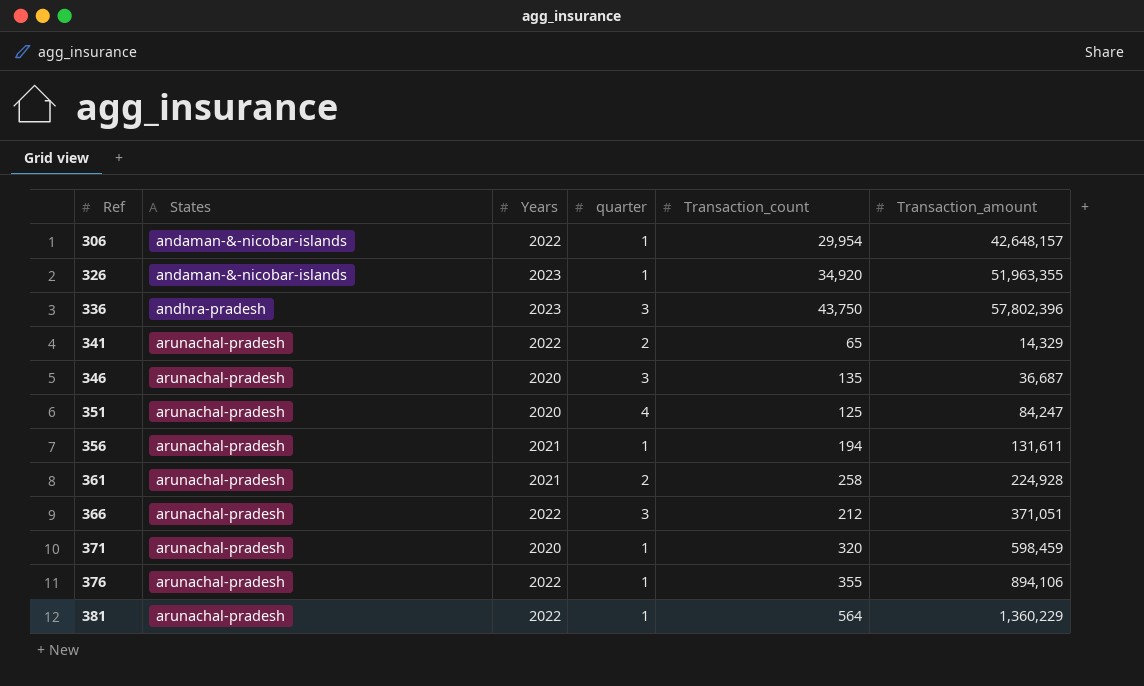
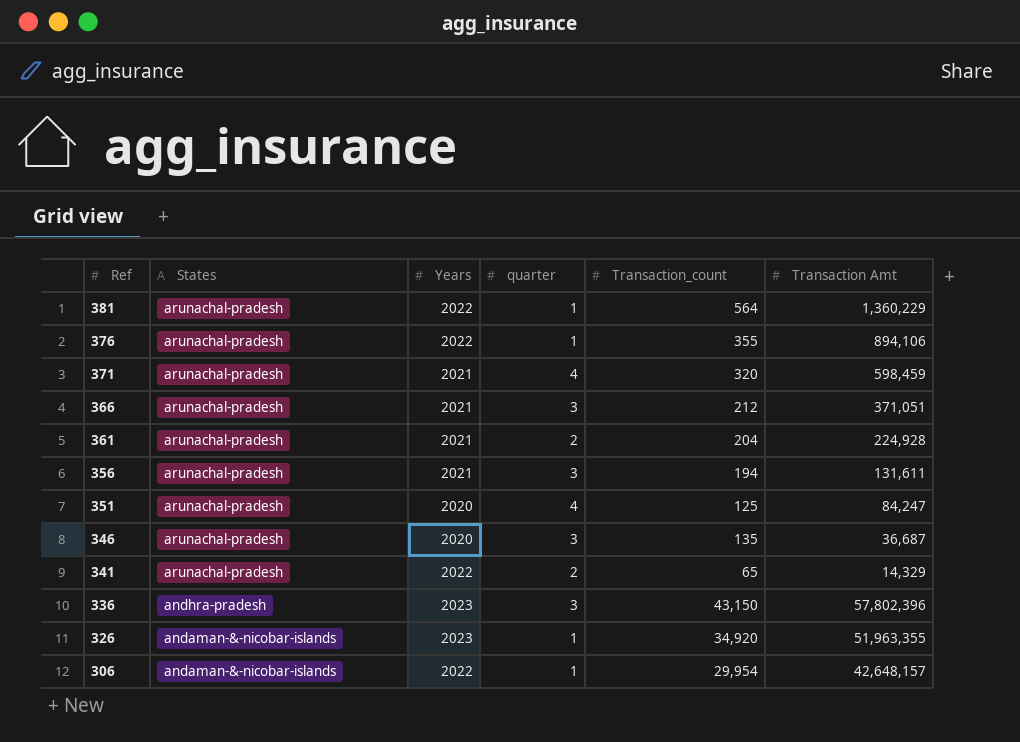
row order: Ref ascending -> Ref descending
column name: Transaction_amount -> Transaction Amt
371 | Years: 2020 -> 2021
371 | quarter: 1 -> 4
366 | Years: 2022 -> 2021
361 | Transaction_count: 258 -> 204
356 | quarter: 1 -> 3
336 | Transaction_count: 43,750 -> 43,150

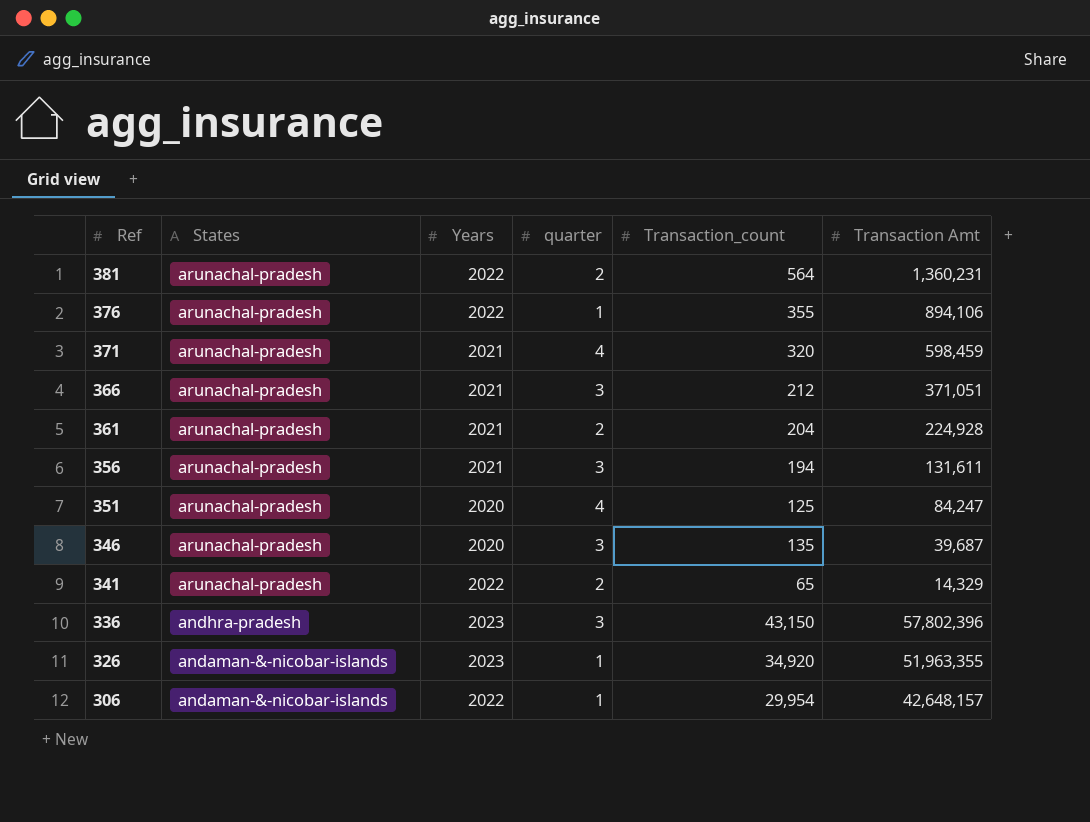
381 | quarter: 1 -> 2
381 | Transaction Amt: 1,360,229 -> 1,360,231
346 | Transaction Amt: 36,687 -> 39,687

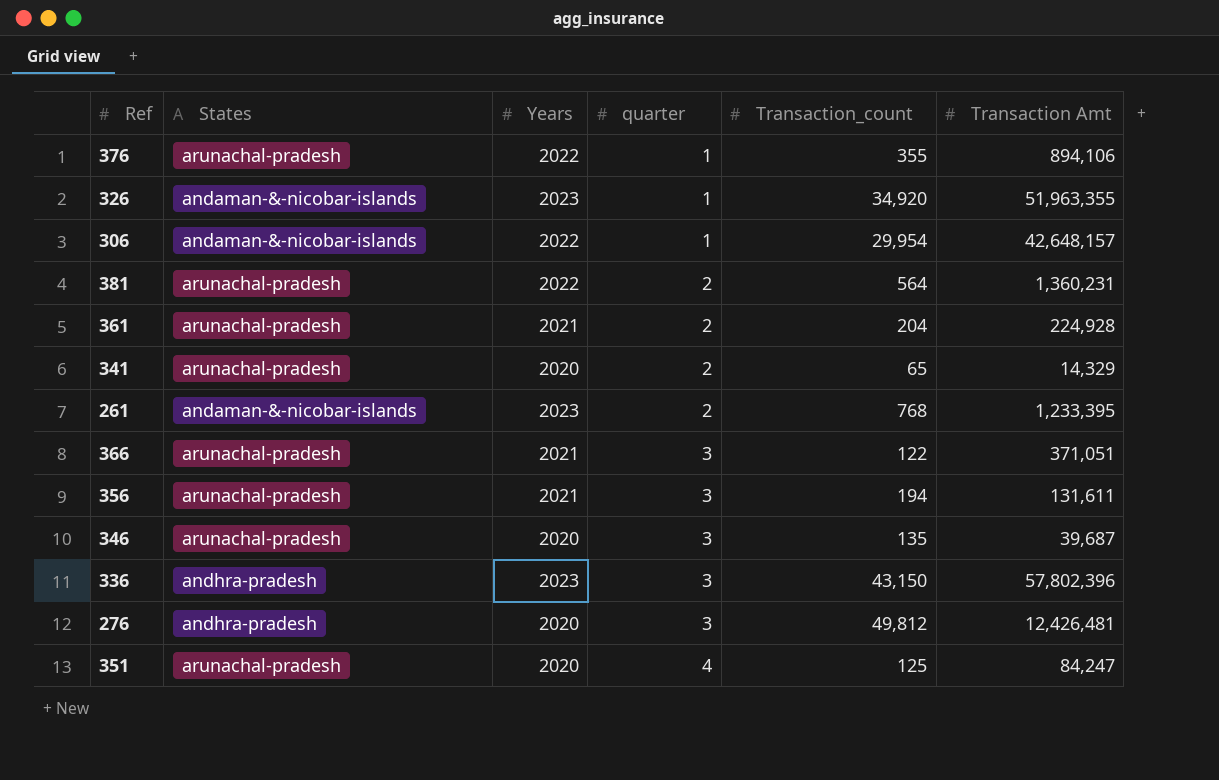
row order: Ref descending -> quarter ascending
row 371: arunachal-pradesh | 2021 | 4 | 320 | 598,459 -> none
341 | Years: 2022 -> 2020
row 261: none -> andaman-&-nicobar-islands | 2023 | 2 | 768 | 1,233,395
366 | Transaction_count: 212 -> 122
row 276: none -> andhra-pradesh | 2020 | 3 | 49,812 | 12,426,481

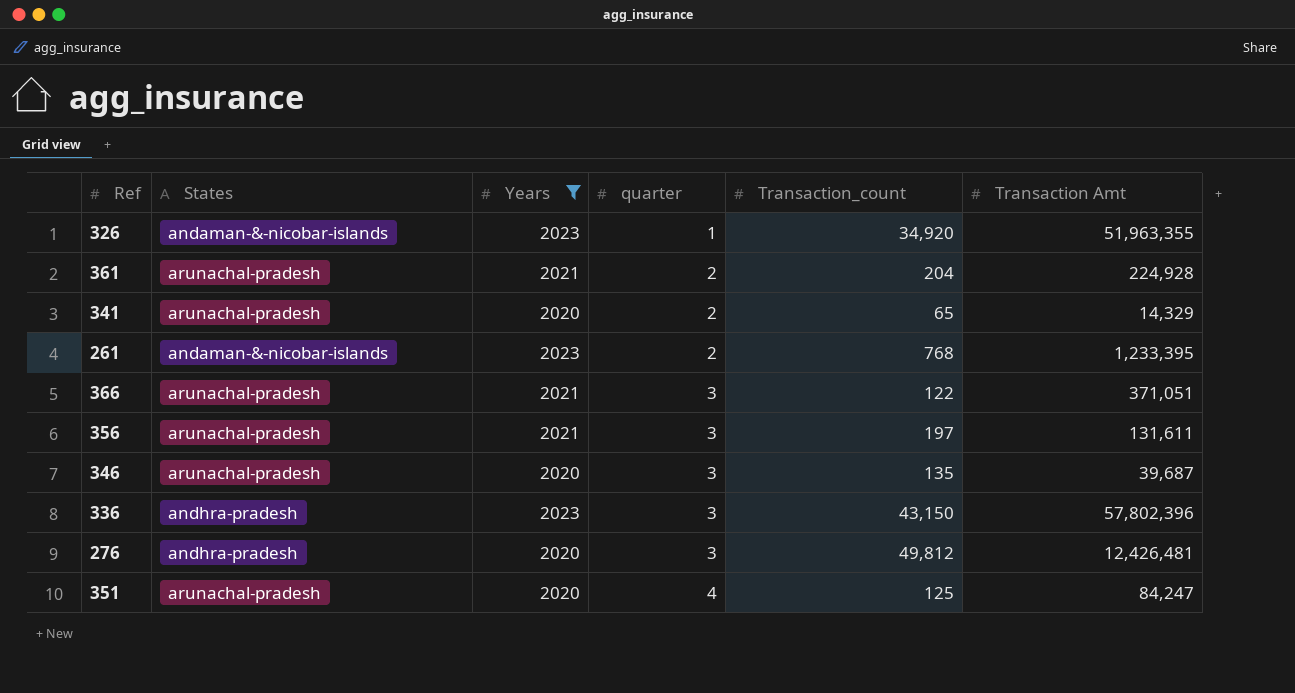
filter: none -> Years != 2022
356 | Transaction_count: 194 -> 197

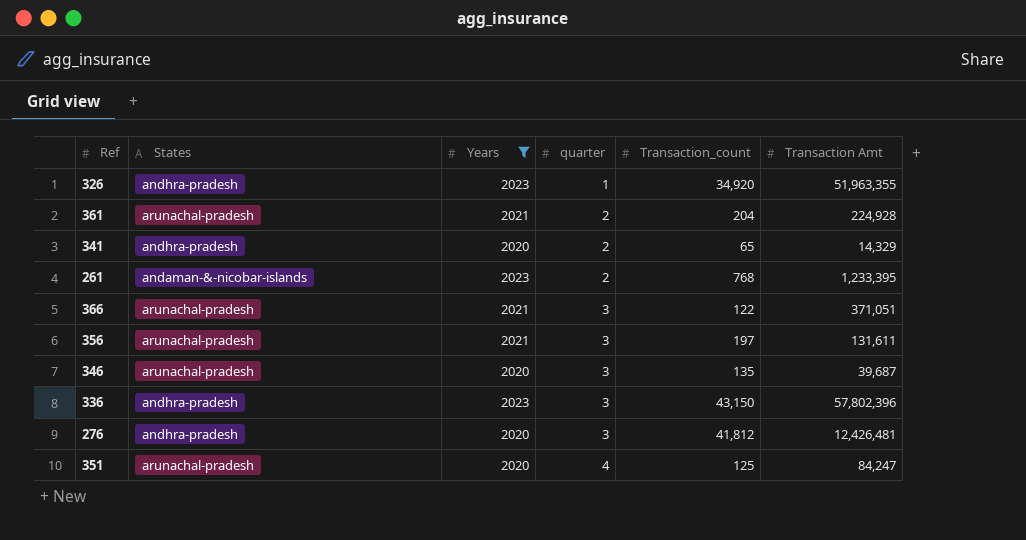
326 | States: andaman-&-nicobar-islands -> andhra-pradesh
341 | States: arunachal-pradesh -> andhra-pradesh
276 | Transaction_count: 49,812 -> 41,812

